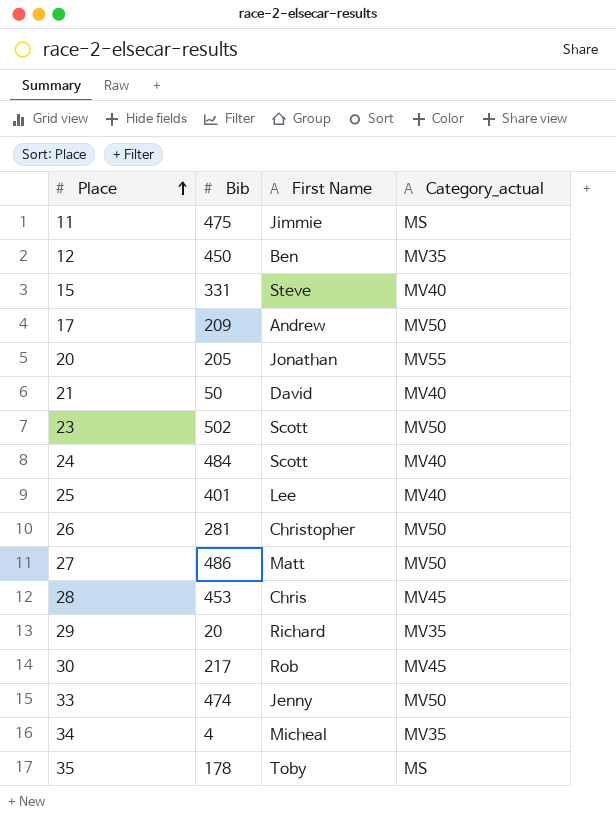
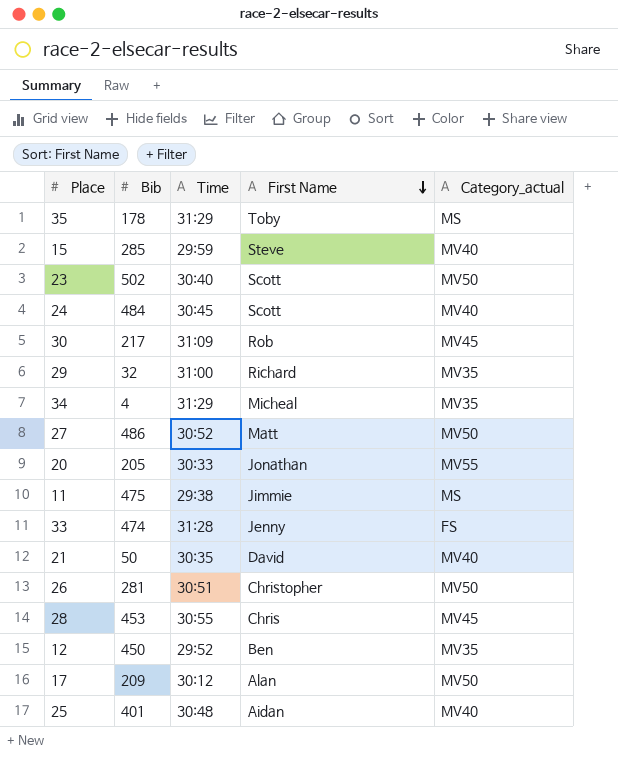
row order: Place ascending -> First Name descending
column Time | position: none -> 3
15 | Bib: 331 -> 285
29 | Bib: 20 -> 32
33 | Category_actual: MV50 -> FS
17 | First Name: Andrew -> Alan
25 | First Name: Lee -> Aidan

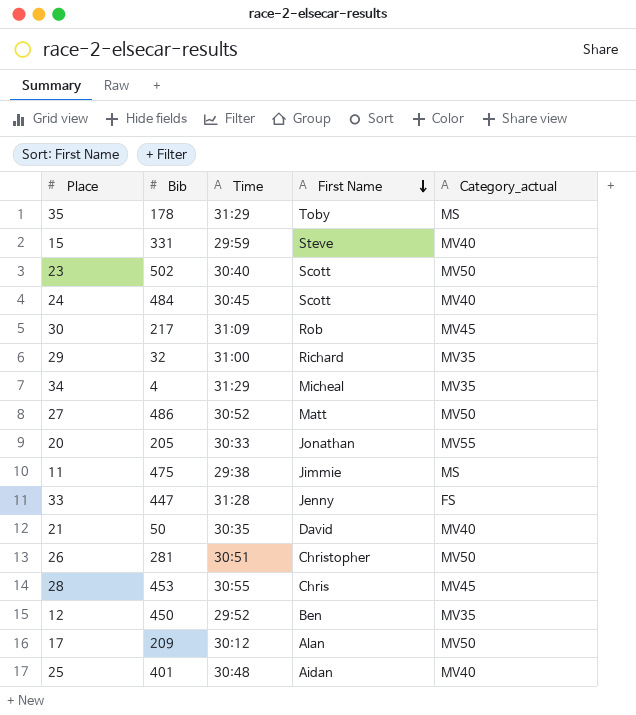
15 | Bib: 285 -> 331
33 | Bib: 474 -> 447

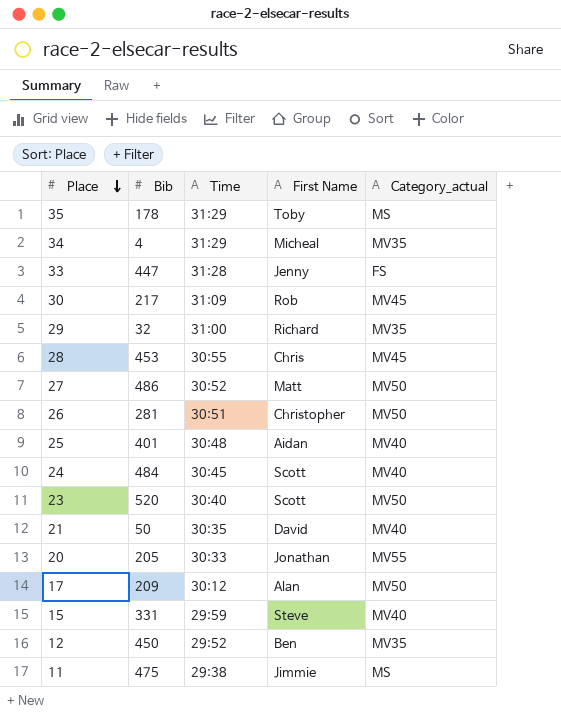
row order: First Name descending -> Place descending
23 | Bib: 502 -> 520

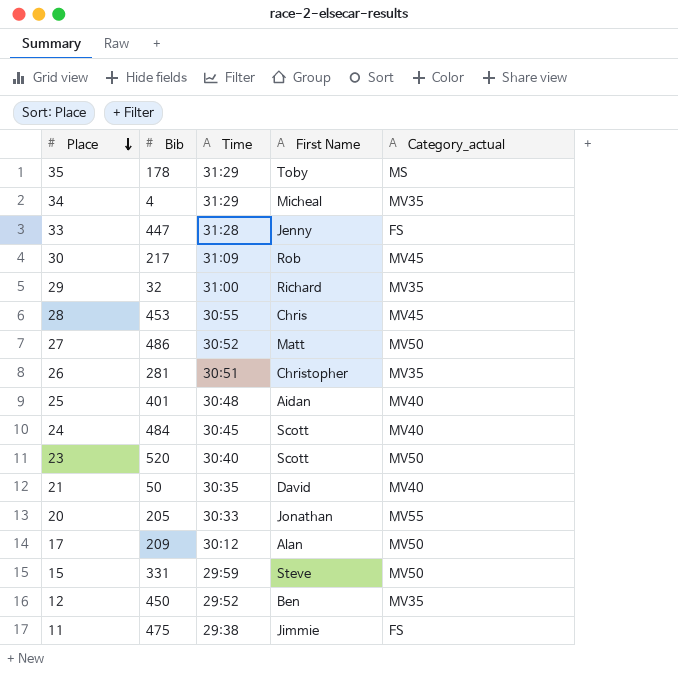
26 | Category_actual: MV50 -> MV35
15 | Category_actual: MV40 -> MV50
11 | Category_actual: MS -> FS

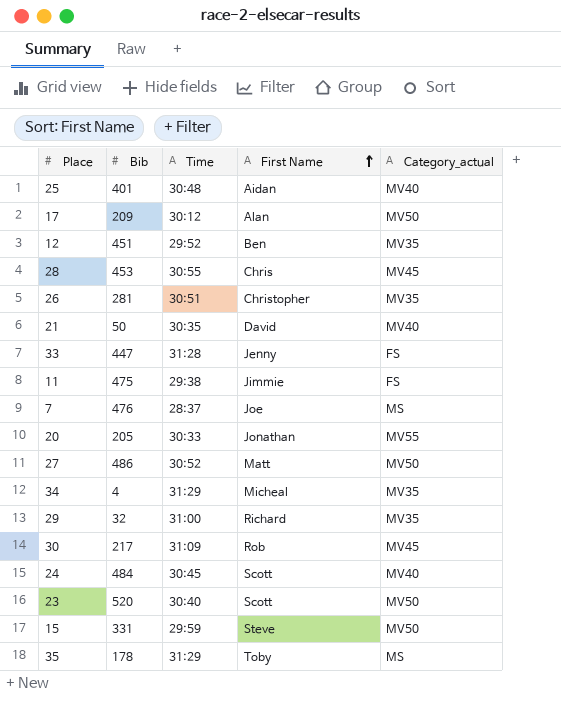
row order: Place descending -> First Name ascending
12 | Bib: 450 -> 451
row 7: none -> 476 | 28:37 | Joe | MS

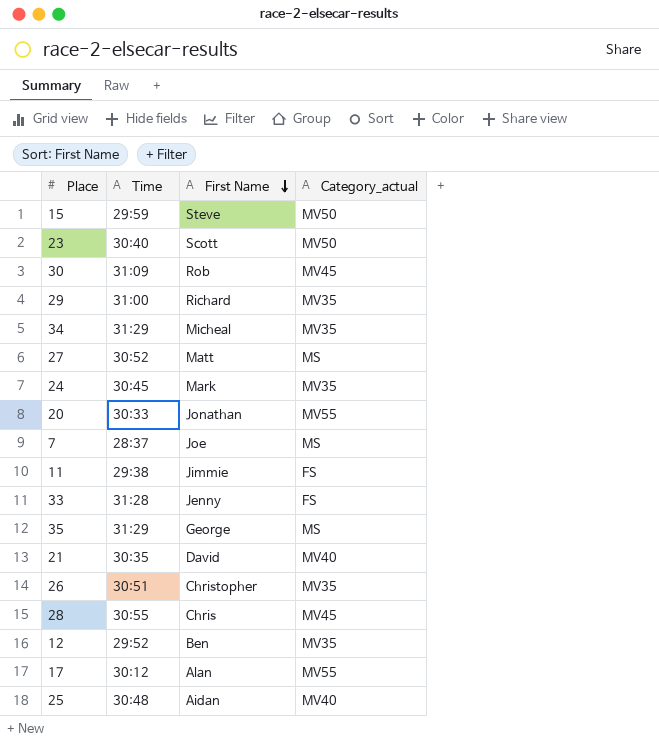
row order: First Name ascending -> First Name descending
column Bib | position: 2 -> none
27 | Category_actual: MV50 -> MS
24 | First Name: Scott -> Mark
24 | Category_actual: MV40 -> MV35
35 | First Name: Toby -> George
17 | Category_actual: MV50 -> MV55

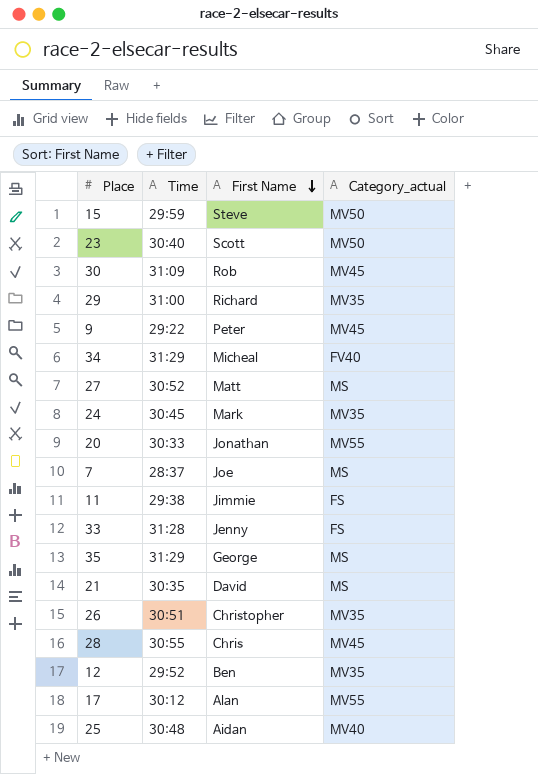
row 9: none -> 29:22 | Peter | MV45
34 | Category_actual: MV35 -> FV40
21 | Category_actual: MV40 -> MS

